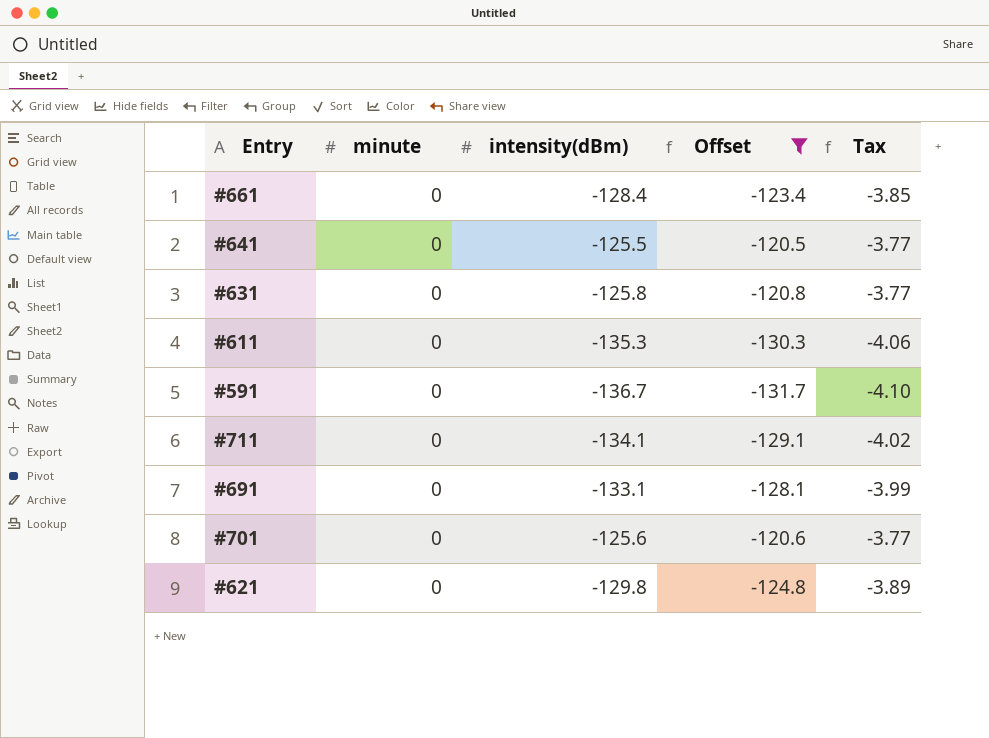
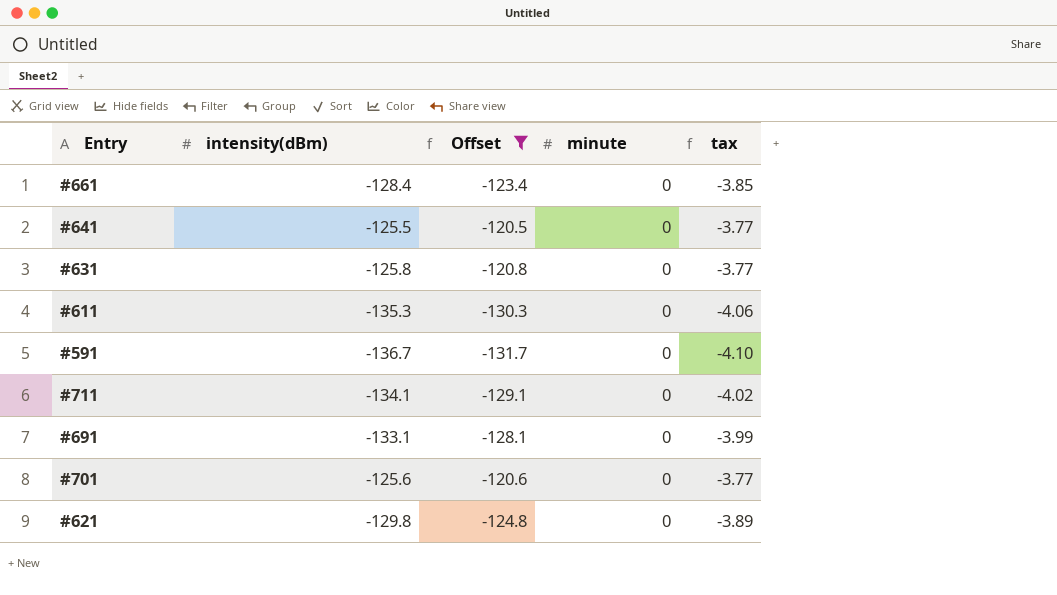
column minute | position: 2 -> 4
column name: Tax -> tax

